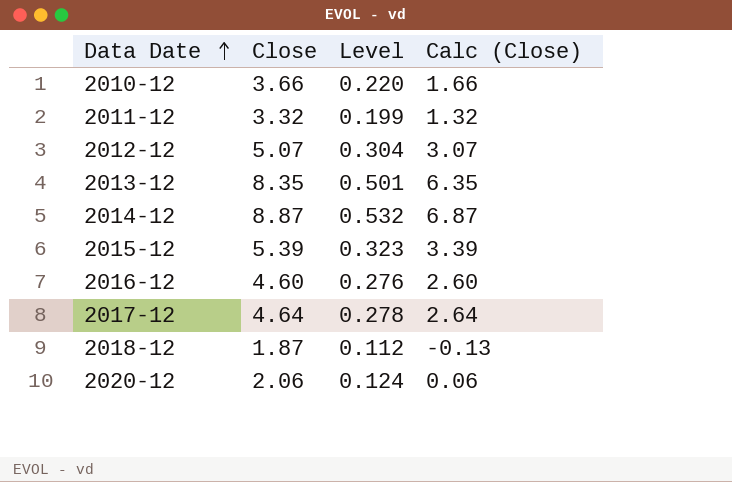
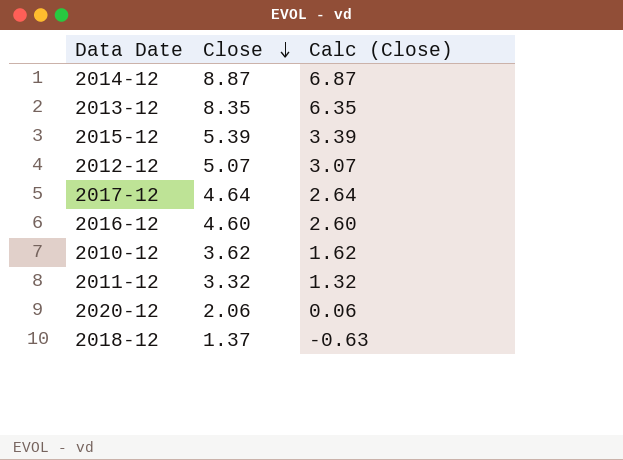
row order: Data Date ascending -> Close descending
column Level | formula: [Close] * 0.06 -> none
2010-12 | Close: 3.66 -> 3.62
2010-12 | Calc (Close): 1.66 -> 1.62
2018-12 | Close: 1.87 -> 1.37
2018-12 | Calc (Close): -0.13 -> -0.63

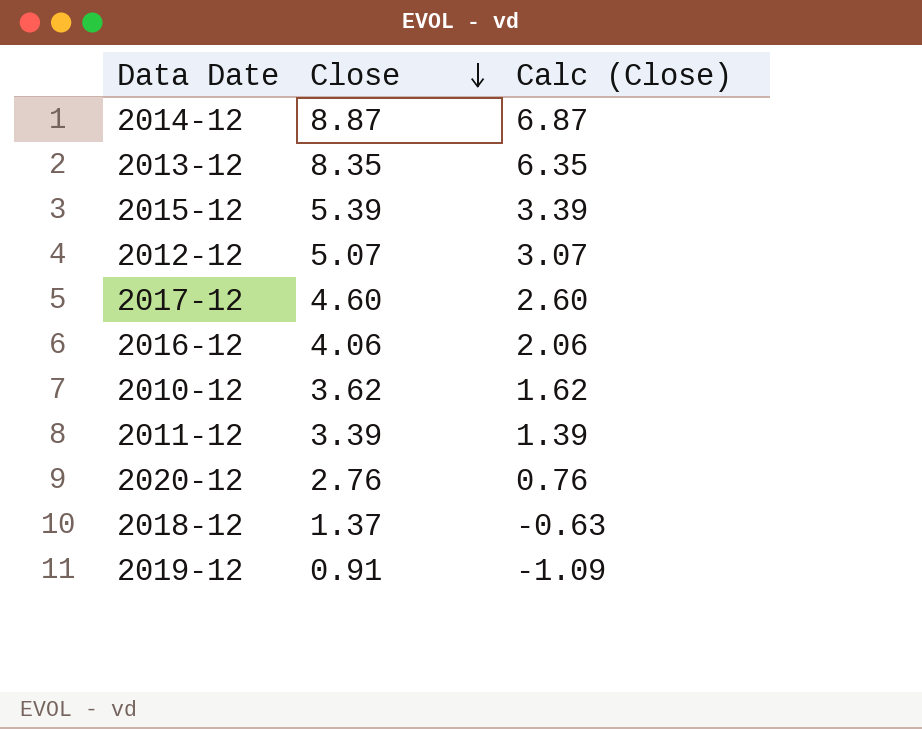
2017-12 | Close: 4.64 -> 4.60
2017-12 | Calc (Close): 2.64 -> 2.60
2016-12 | Close: 4.60 -> 4.06
2016-12 | Calc (Close): 2.60 -> 2.06
2011-12 | Close: 3.32 -> 3.39
2011-12 | Calc (Close): 1.32 -> 1.39
2020-12 | Close: 2.06 -> 2.76
2020-12 | Calc (Close): 0.06 -> 0.76
row 2019-12: none -> 0.91 | -1.09

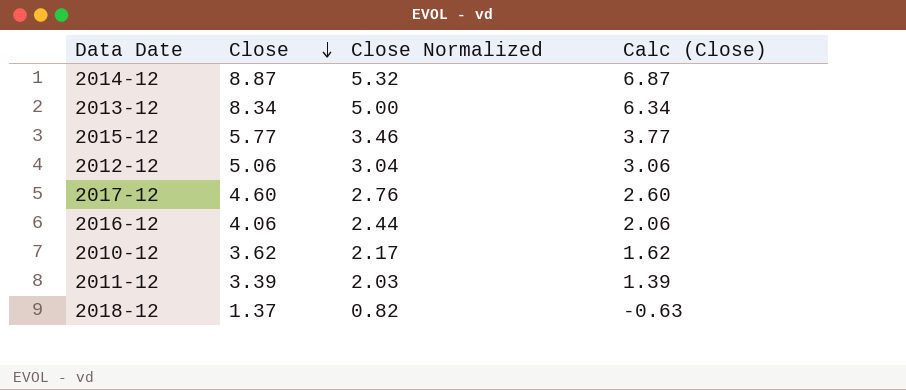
column Close Normalized | formula: none -> [Close] * 0.6
row 2020-12: 2.76 | 0.76 -> none
row 2019-12: 0.91 | -1.09 -> none
2013-12 | Close: 8.35 -> 8.34
2013-12 | Calc (Close): 6.35 -> 6.34
2015-12 | Close: 5.39 -> 5.77
2015-12 | Calc (Close): 3.39 -> 3.77
2012-12 | Close: 5.07 -> 5.06
2012-12 | Calc (Close): 3.07 -> 3.06

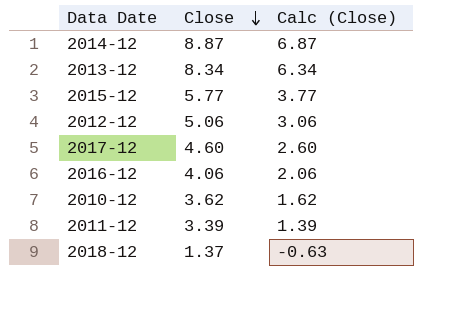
column Close Normalized | formula: [Close] * 0.6 -> none

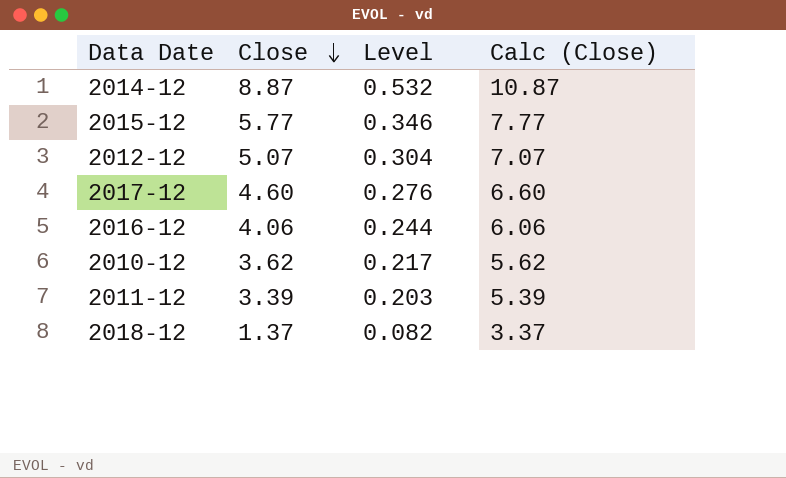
column Level | formula: none -> [Close] * 0.06
column Calc (Close) | formula: [Close] - 2 -> [Close] + 2
row 2013-12: 8.34 | 6.34 -> none
2012-12 | Close: 5.06 -> 5.07

